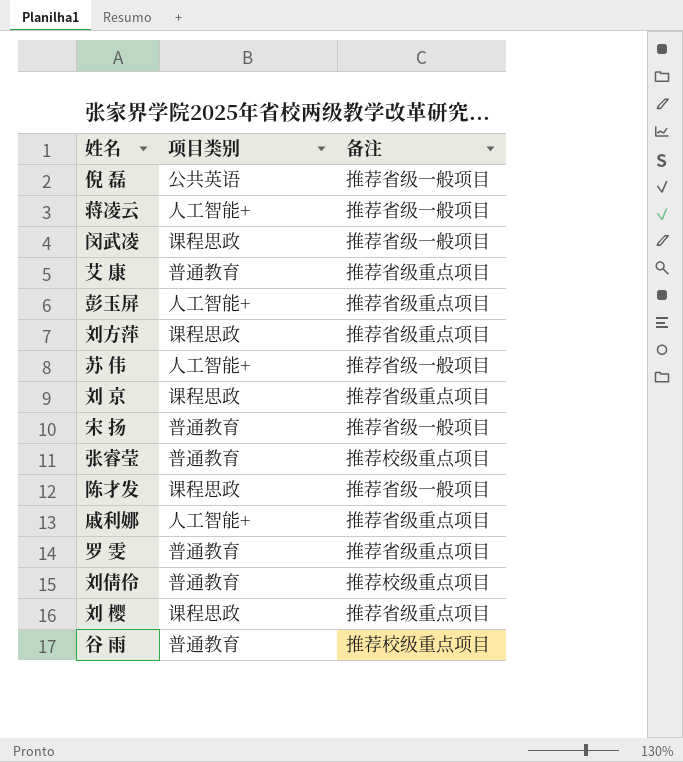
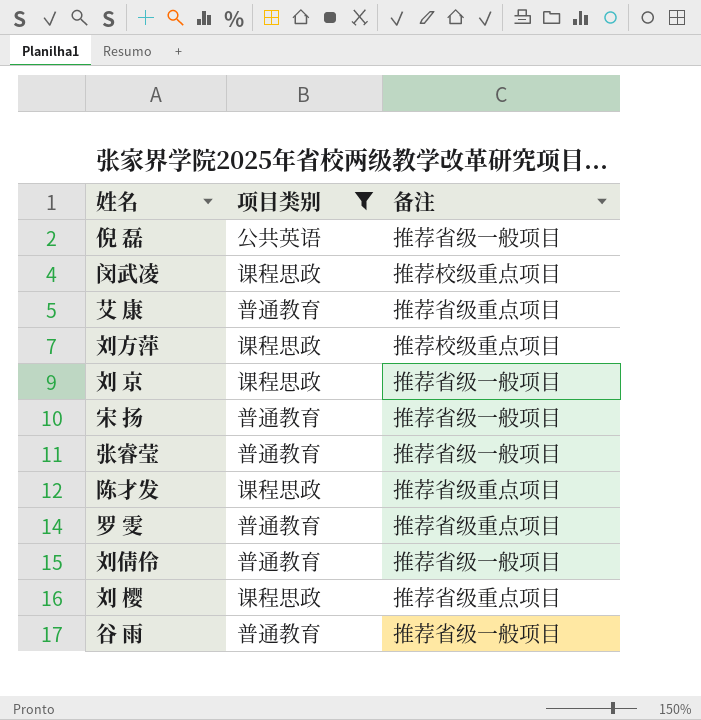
filter: none -> 项目类别 != 人工智能+
闵武凌 | 备注: 推荐省级一般项目 -> 推荐校级重点项目
刘方萍 | 备注: 推荐省级重点项目 -> 推荐校级重点项目
刘 京 | 备注: 推荐省级重点项目 -> 推荐省级一般项目
张睿莹 | 备注: 推荐校级重点项目 -> 推荐省级一般项目
陈才发 | 备注: 推荐省级一般项目 -> 推荐省级重点项目
刘倩伶 | 备注: 推荐校级重点项目 -> 推荐省级一般项目
谷 雨 | 备注: 推荐校级重点项目 -> 推荐省级一般项目

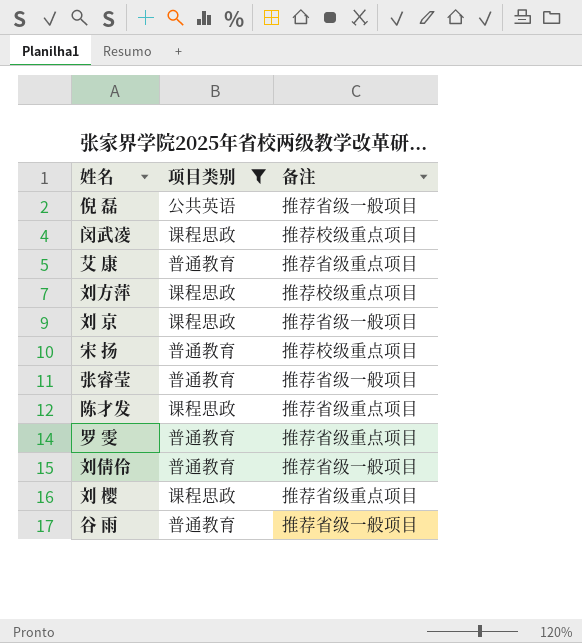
宋 扬 | 备注: 推荐省级一般项目 -> 推荐校级重点项目

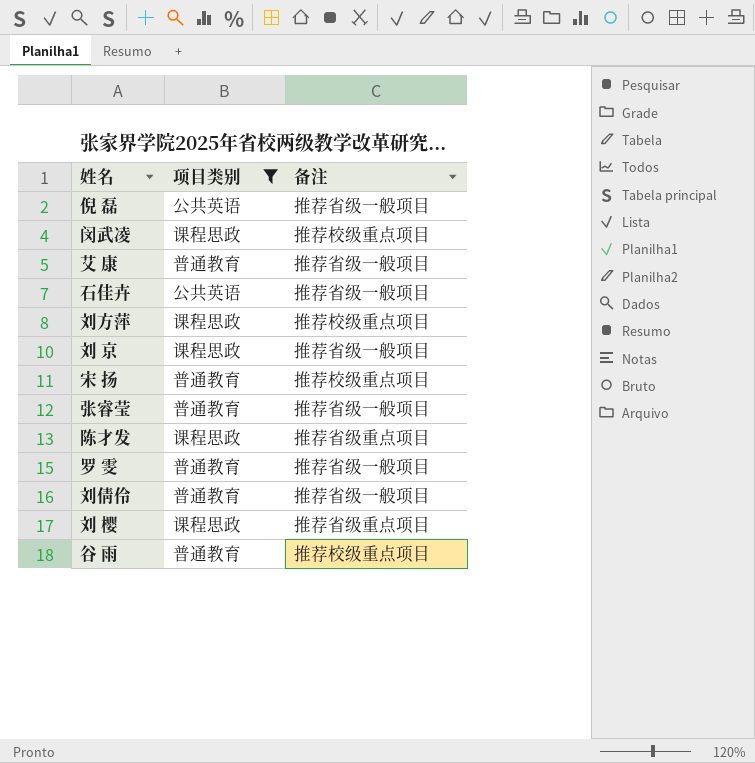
艾 康 | 备注: 推荐省级重点项目 -> 推荐省级一般项目
row 石佳卉: none -> 公共英语 | 推荐省级一般项目
罗 雯 | 备注: 推荐省级重点项目 -> 推荐省级一般项目
谷 雨 | 备注: 推荐省级一般项目 -> 推荐校级重点项目

